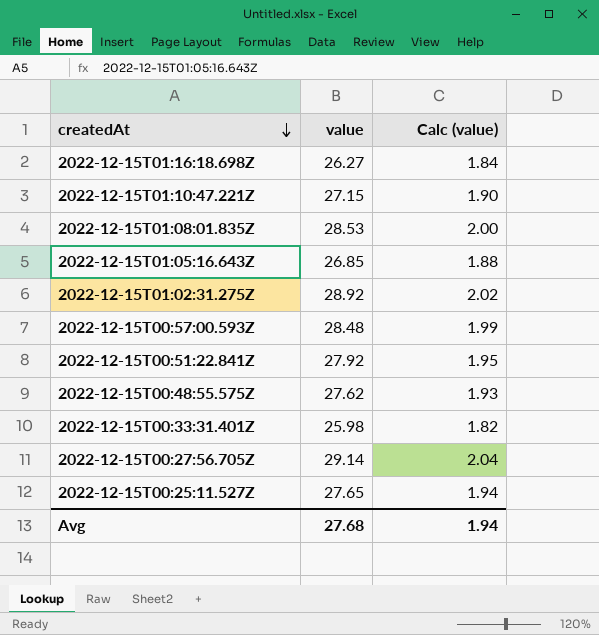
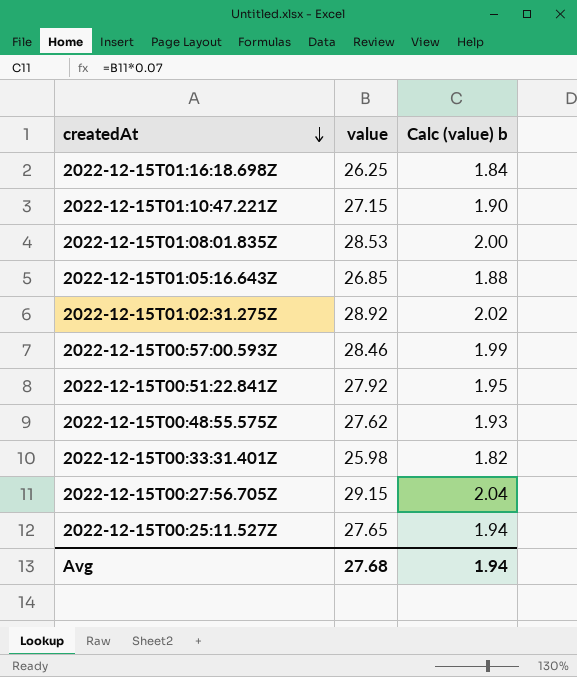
column name: Calc (value) -> Calc (value) b
2022-12-15T01:16:18.698Z | value: 26.27 -> 26.25
2022-12-15T00:57:00.593Z | value: 28.48 -> 28.46
2022-12-15T00:27:56.705Z | value: 29.14 -> 29.15

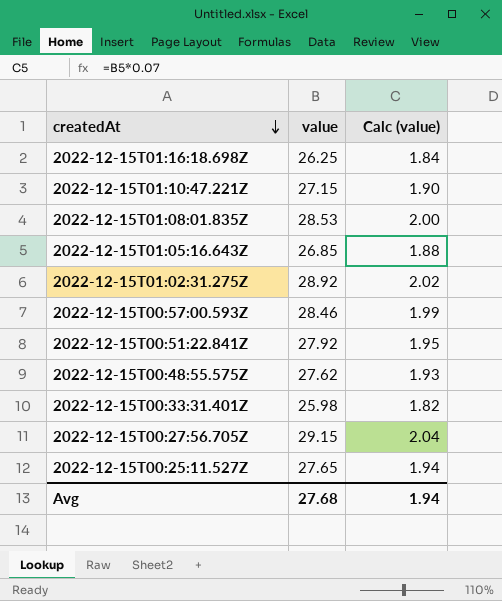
column name: Calc (value) b -> Calc (value)

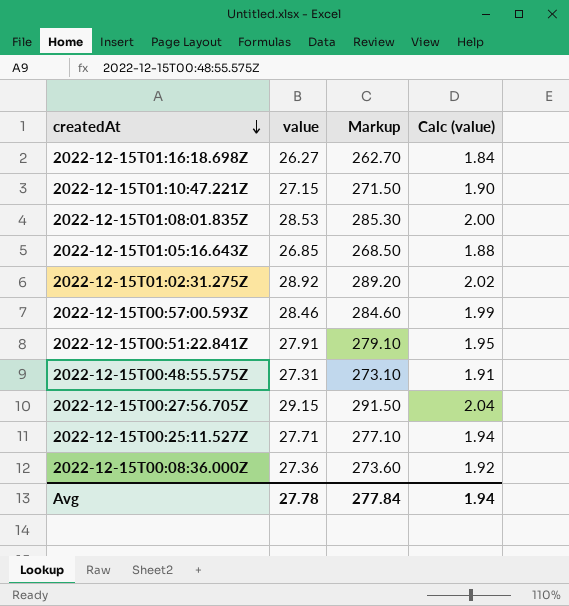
column Markup | formula: none -> [value] * 10
row 2022-12-15T00:33:31.401Z: 25.98 | 1.82 -> none
2022-12-15T01:16:18.698Z | value: 26.25 -> 26.27
2022-12-15T00:51:22.841Z | value: 27.92 -> 27.91
2022-12-15T00:48:55.575Z | value: 27.62 -> 27.31
2022-12-15T00:48:55.575Z | Calc (value): 1.93 -> 1.91
2022-12-15T00:25:11.527Z | value: 27.65 -> 27.71
row 2022-12-15T00:08:36.000Z: none -> 27.36 | 273.60 | 1.92
Avg | value: 27.68 -> 27.78

